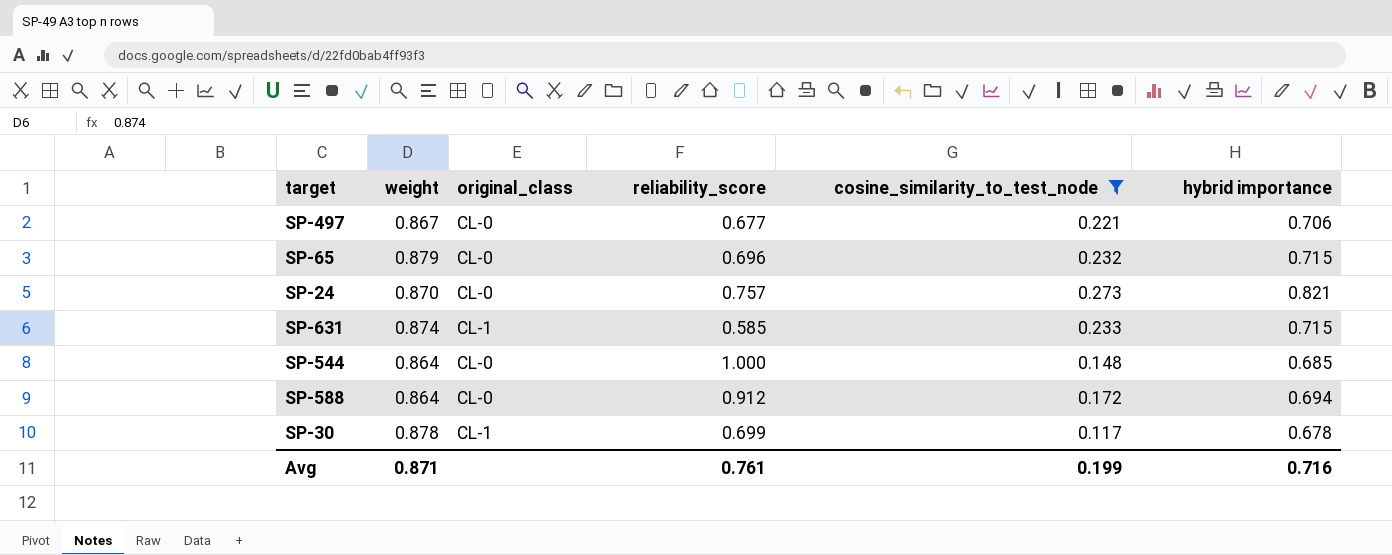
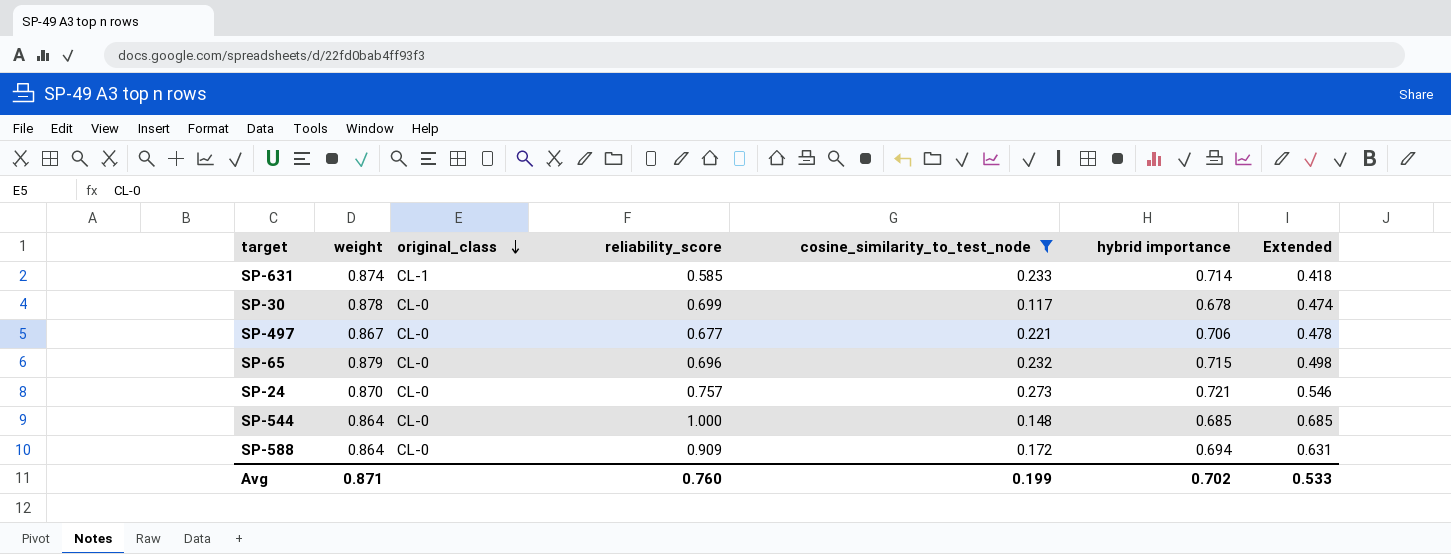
row order: none -> original_class descending
column Extended | formula: none -> [reliability_score] * [hybrid importance]
SP-631 | hybrid importance: 0.715 -> 0.714
SP-30 | original_class: CL-1 -> CL-0
SP-24 | hybrid importance: 0.821 -> 0.721
SP-588 | reliability_score: 0.912 -> 0.909
Avg | reliability_score: 0.761 -> 0.760
Avg | hybrid importance: 0.716 -> 0.702

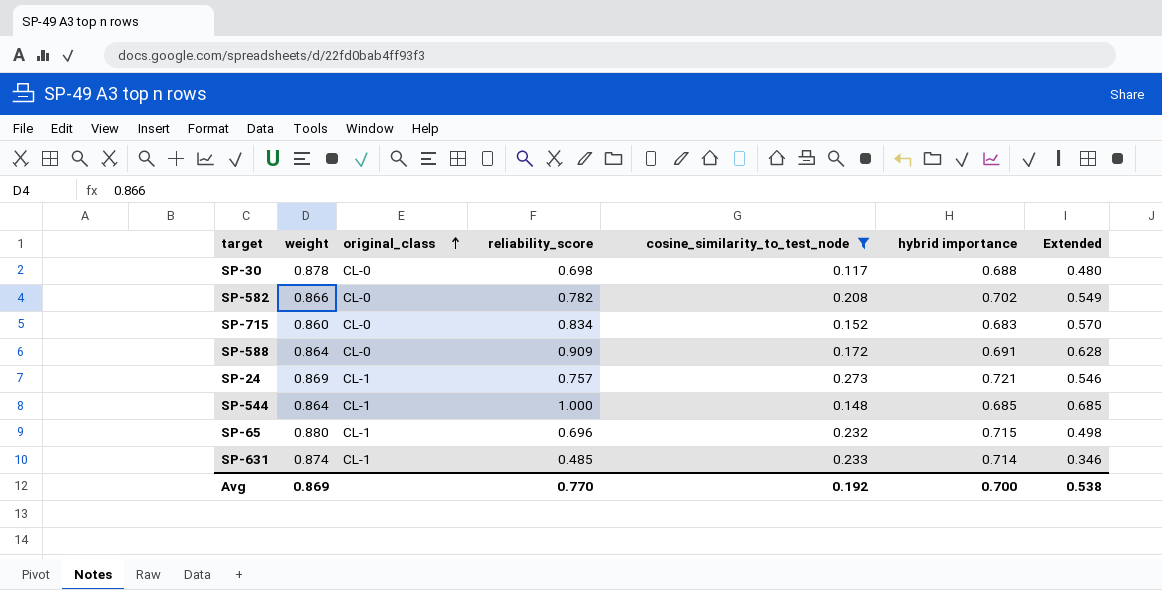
row order: original_class descending -> original_class ascending
row SP-497: 0.867 | CL-0 | 0.677 | 0.221 | 0.706 | 0.478 -> none
SP-30 | reliability_score: 0.699 -> 0.698
SP-30 | hybrid importance: 0.678 -> 0.688
SP-30 | Extended: 0.474 -> 0.480
row SP-582: none -> 0.866 | CL-0 | 0.782 | 0.208 | 0.702 | 0.549
row SP-715: none -> 0.860 | CL-0 | 0.834 | 0.152 | 0.683 | 0.570
SP-588 | hybrid importance: 0.694 -> 0.691
SP-588 | Extended: 0.631 -> 0.628
SP-24 | weight: 0.870 -> 0.869
SP-24 | original_class: CL-0 -> CL-1
SP-544 | original_class: CL-0 -> CL-1
SP-65 | weight: 0.879 -> 0.880
SP-65 | original_class: CL-0 -> CL-1
SP-631 | reliability_score: 0.585 -> 0.485
SP-631 | Extended: 0.418 -> 0.346
Avg | weight: 0.871 -> 0.869
Avg | reliability_score: 0.760 -> 0.770
Avg | cosine_similarity_to_test_node: 0.199 -> 0.192
Avg | hybrid importance: 0.702 -> 0.700
Avg | Extended: 0.533 -> 0.538

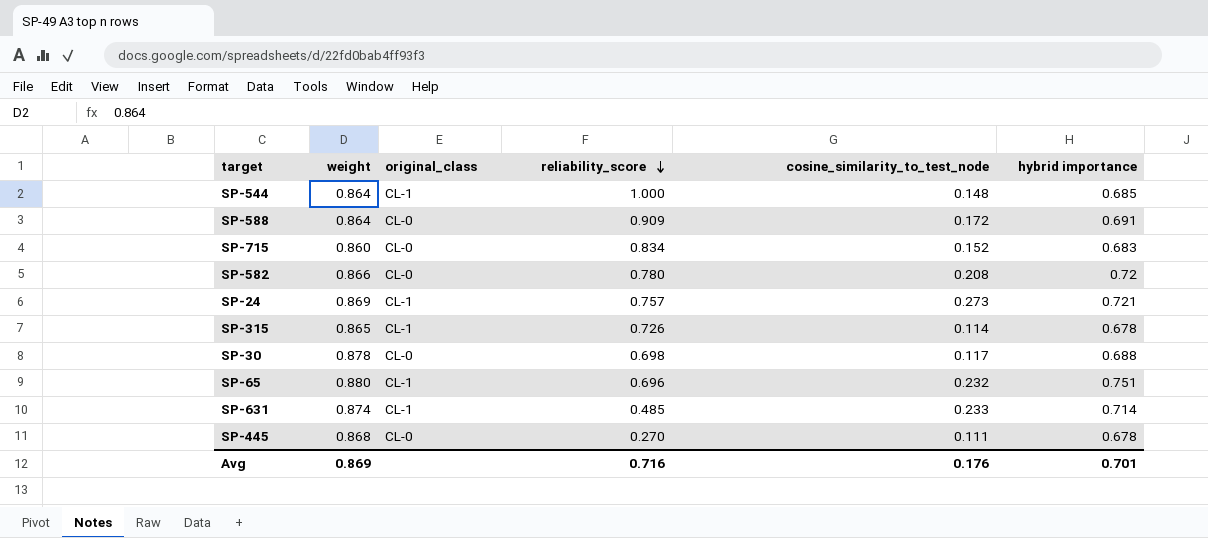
filter: cosine_similarity_to_test_node >= 0.117 -> none
row order: original_class ascending -> reliability_score descending
column Extended | formula: [reliability_score] * [hybrid importance] -> none
SP-582 | reliability_score: 0.782 -> 0.780
SP-582 | hybrid importance: 0.702 -> 0.72
SP-65 | hybrid importance: 0.715 -> 0.751
Avg | reliability_score: 0.770 -> 0.716
Avg | cosine_similarity_to_test_node: 0.192 -> 0.176
Avg | hybrid importance: 0.700 -> 0.701

